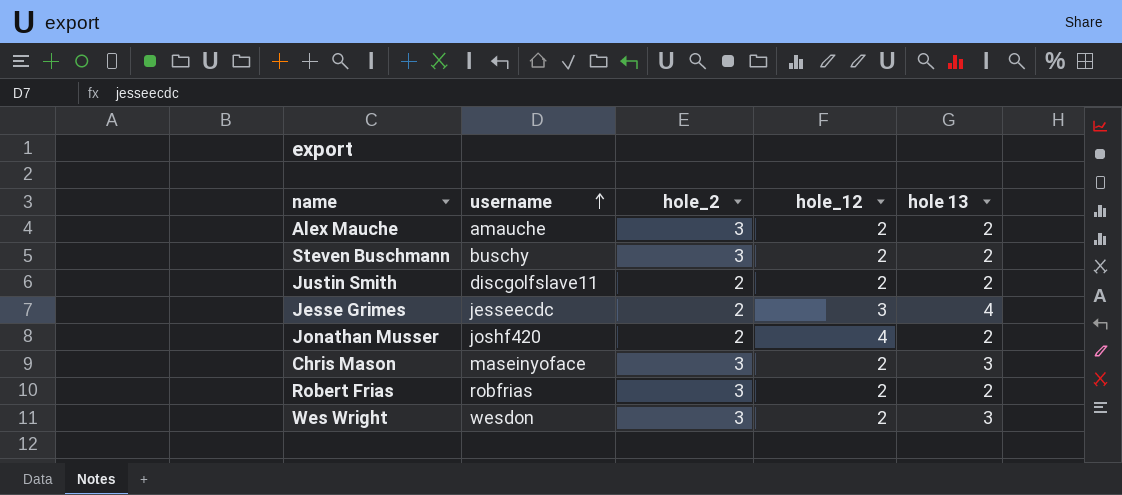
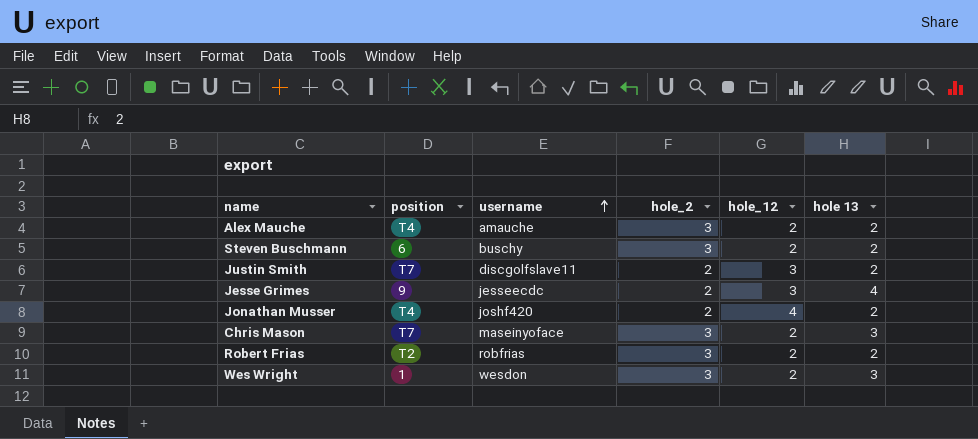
column position | position: none -> 2
Justin Smith | hole_12: 2 -> 3

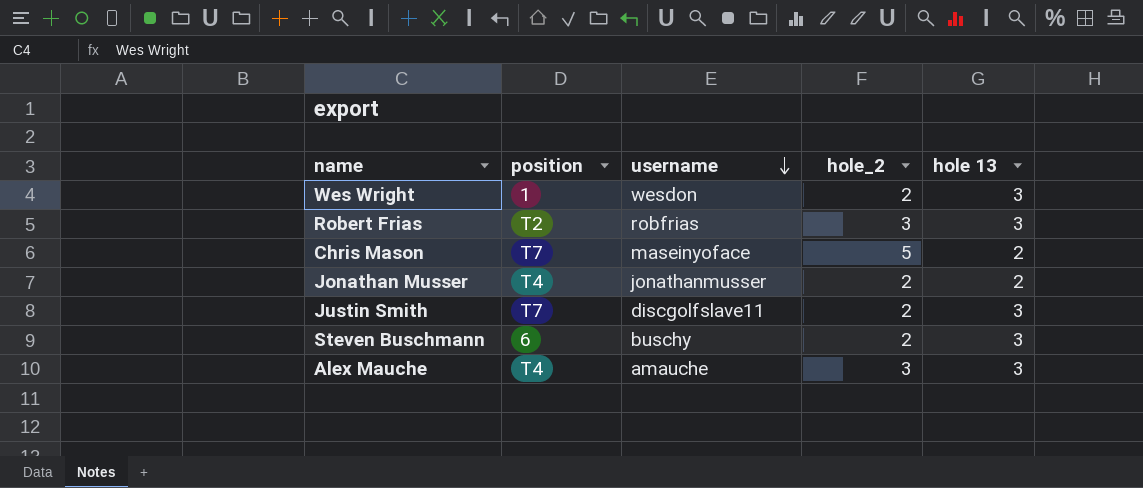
row order: username ascending -> username descending
column hole_12 | position: 5 -> none
row Jesse Grimes: 9 | jesseecdc | 2 | 3 | 4 -> none
Wes Wright | hole_2: 3 -> 2
Robert Frias | hole 13: 2 -> 3
Chris Mason | hole_2: 3 -> 5
Chris Mason | hole 13: 3 -> 2
Jonathan Musser | username: joshf420 -> jonathanmusser
Justin Smith | hole 13: 2 -> 3
Steven Buschmann | hole_2: 3 -> 2
Steven Buschmann | hole 13: 2 -> 3
Alex Mauche | hole 13: 2 -> 3

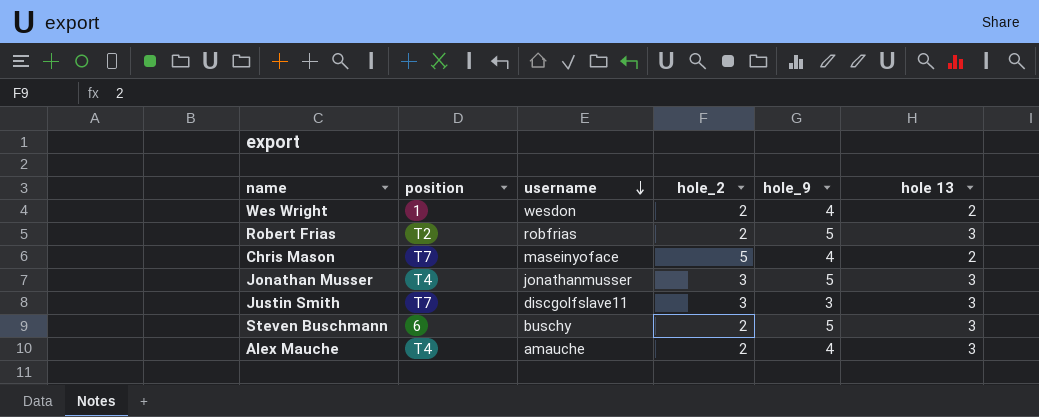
column hole_9 | position: none -> 5
Wes Wright | hole 13: 3 -> 2
Robert Frias | hole_2: 3 -> 2
Jonathan Musser | hole_2: 2 -> 3
Jonathan Musser | hole 13: 2 -> 3
Justin Smith | hole_2: 2 -> 3
Alex Mauche | hole_2: 3 -> 2

